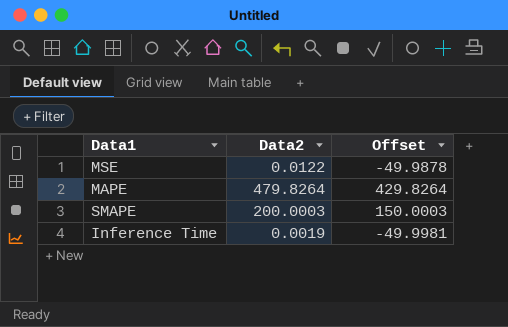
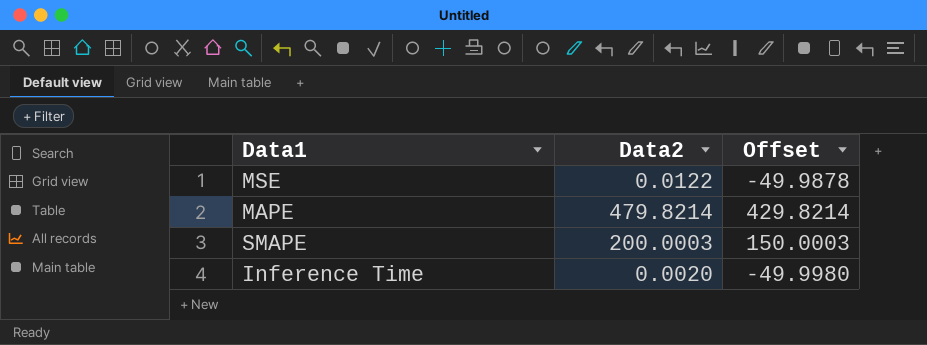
MAPE | Data2: 479.8264 -> 479.8214
MAPE | Offset: 429.8264 -> 429.8214
Inference Time | Data2: 0.0019 -> 0.0020
Inference Time | Offset: -49.9981 -> -49.9980

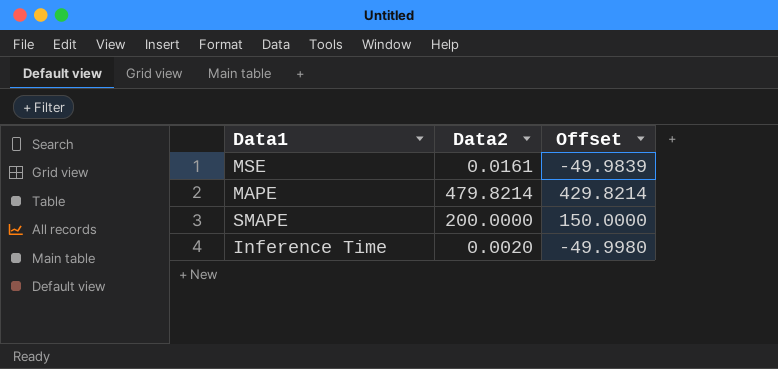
MSE | Data2: 0.0122 -> 0.0161
MSE | Offset: -49.9878 -> -49.9839
SMAPE | Data2: 200.0003 -> 200.0000
SMAPE | Offset: 150.0003 -> 150.0000

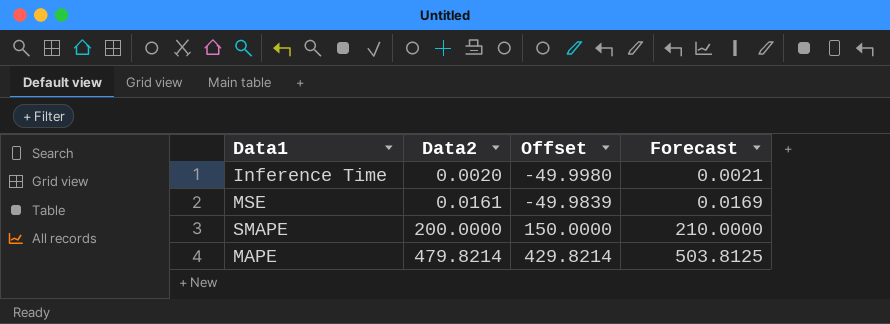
row order: none -> Data2 ascending
column Forecast | formula: none -> [Data2] * 1.05

